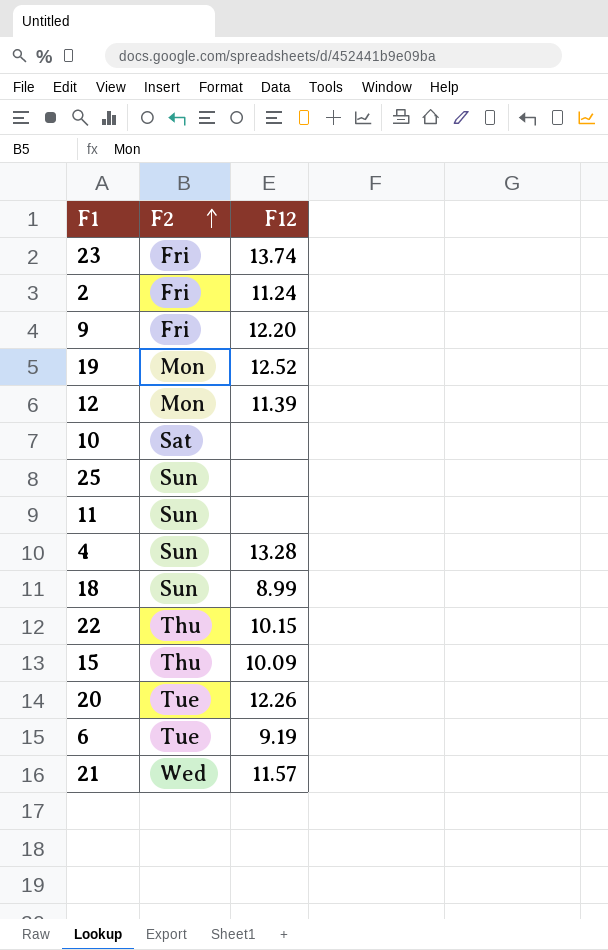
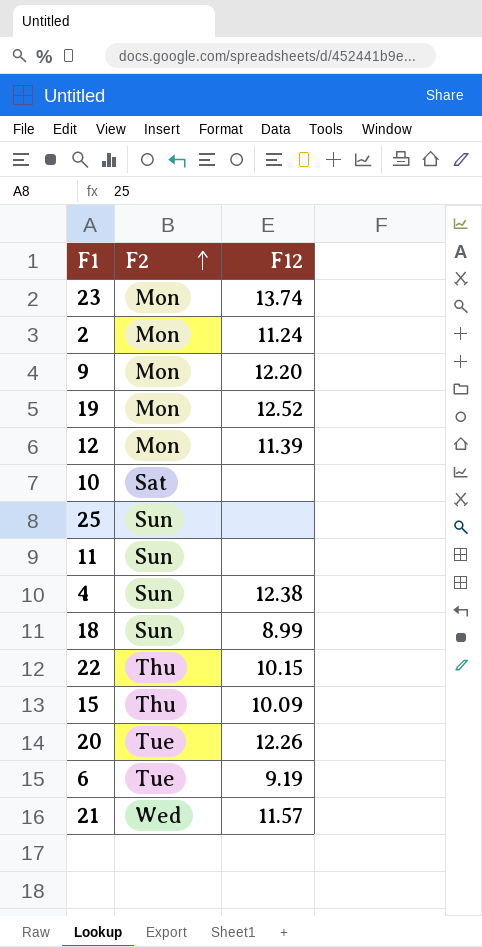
23 | F2: Fri -> Mon
2 | F2: Fri -> Mon
9 | F2: Fri -> Mon
4 | F12: 13.28 -> 12.38

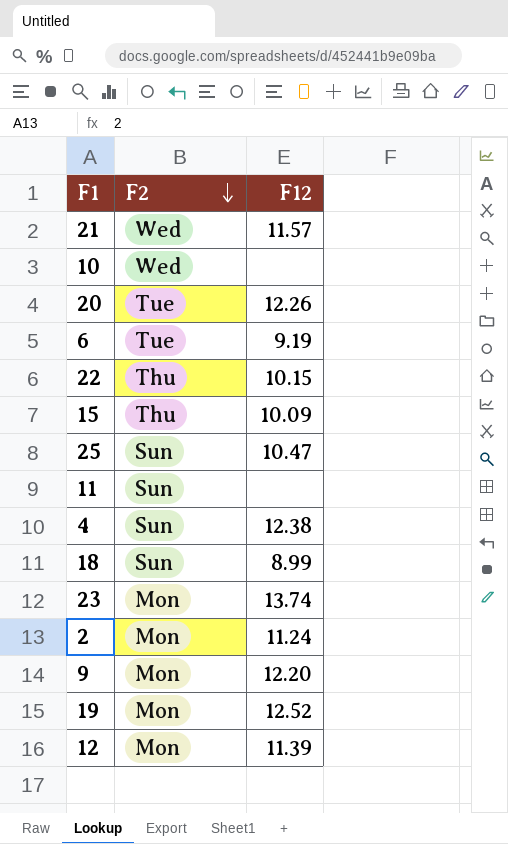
row order: F2 ascending -> F2 descending
10 | F2: Sat -> Wed
25 | F12: none -> 10.47

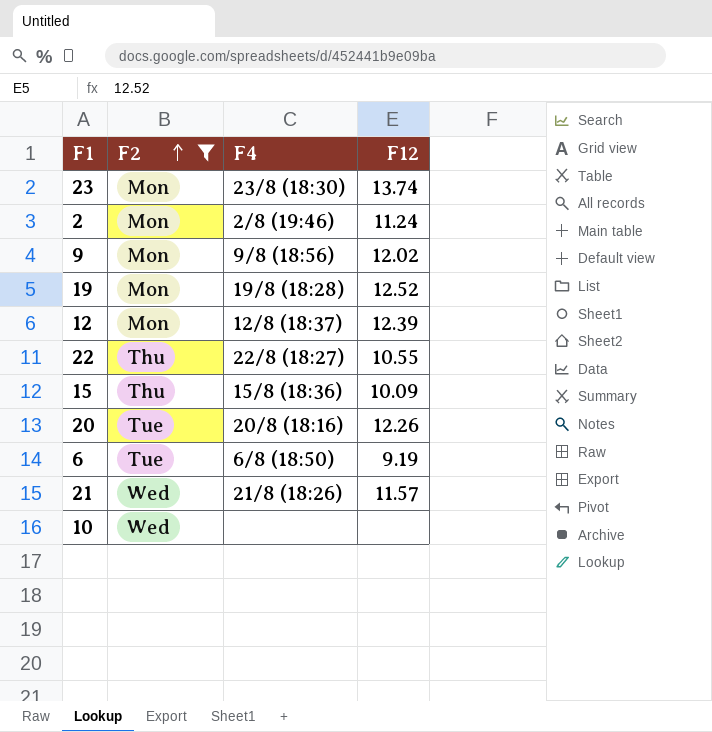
filter: none -> F2 != Sun
row order: F2 descending -> F2 ascending
column F4 | position: none -> 3
9 | F12: 12.20 -> 12.02
12 | F12: 11.39 -> 12.39
22 | F12: 10.15 -> 10.55

